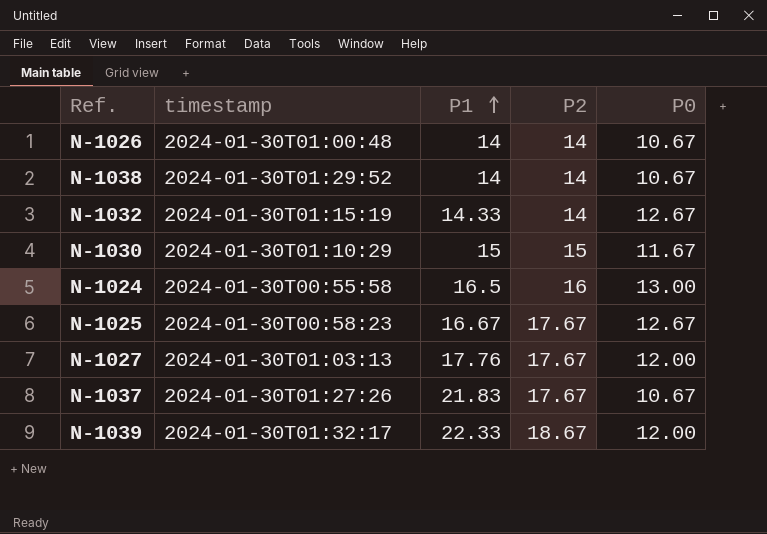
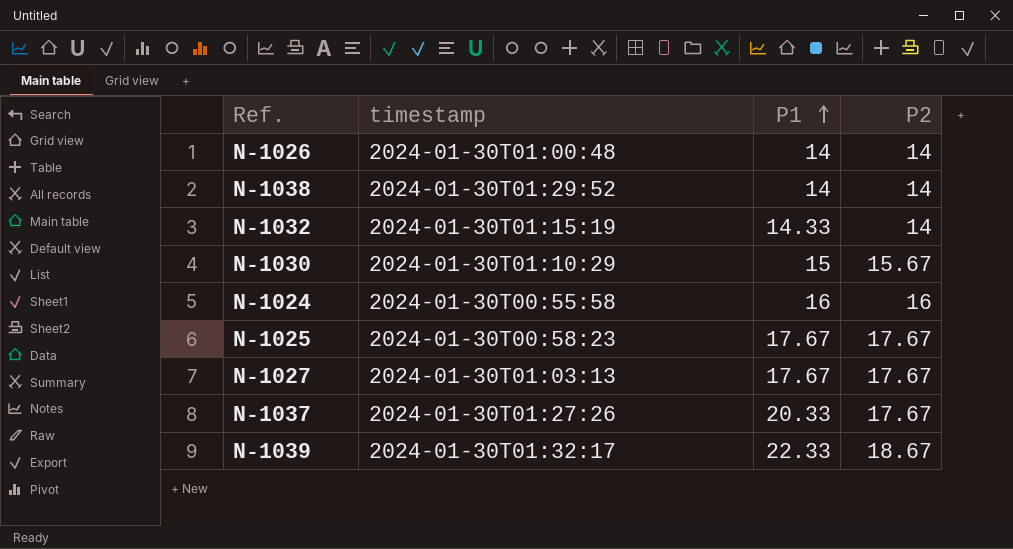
column P0 | position: 5 -> none
N-1030 | P2: 15 -> 15.67
N-1024 | P1: 16.5 -> 16
N-1025 | P1: 16.67 -> 17.67
N-1027 | P1: 17.76 -> 17.67
N-1037 | P1: 21.83 -> 20.33

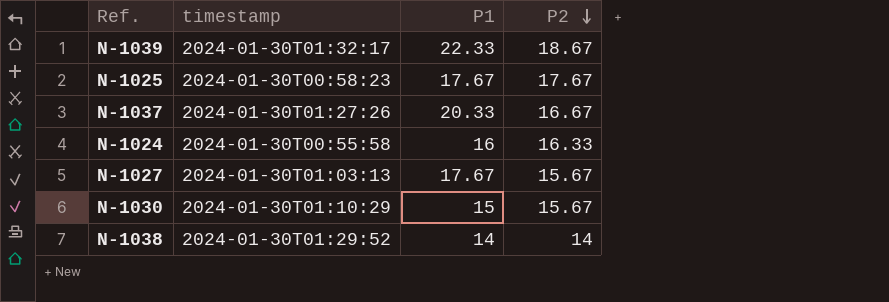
row order: P1 ascending -> P2 descending
row N-1026: 2024-01-30T01:00:48 | 14 | 14 -> none
row N-1032: 2024-01-30T01:15:19 | 14.33 | 14 -> none
N-1037 | P2: 17.67 -> 16.67
N-1024 | P2: 16 -> 16.33
N-1027 | P2: 17.67 -> 15.67

